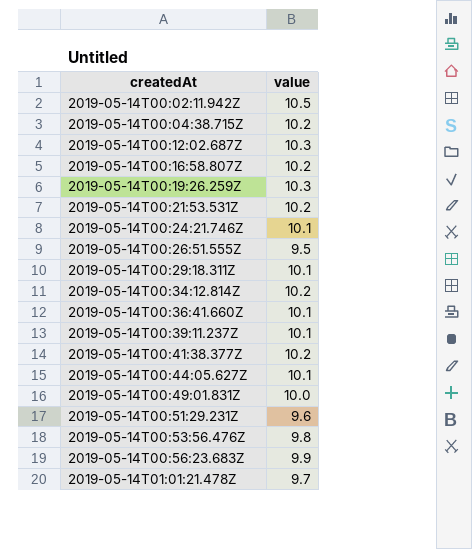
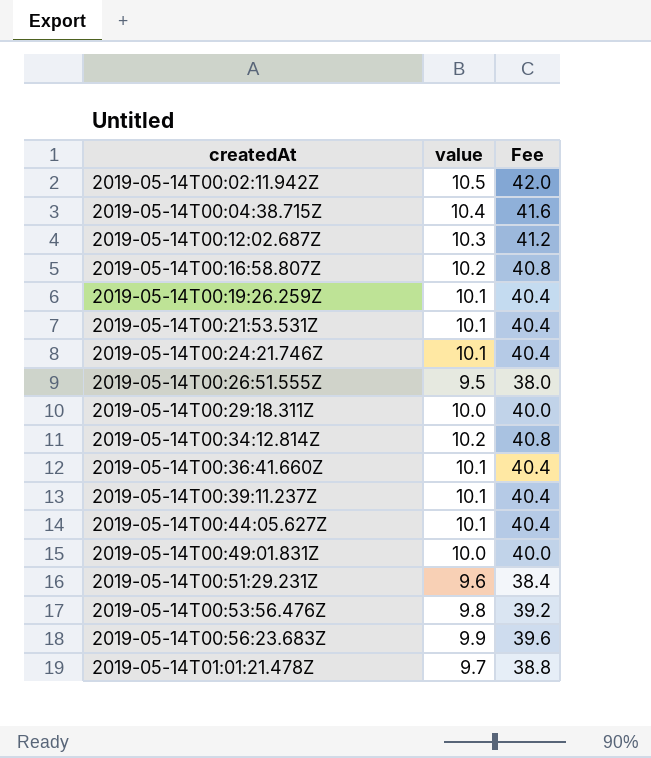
column Fee | formula: none -> [value] * 4
row 2019-05-14T00:41:38.377Z: 10.2 -> none
2019-05-14T00:04:38.715Z | value: 10.2 -> 10.4
2019-05-14T00:19:26.259Z | value: 10.3 -> 10.1
2019-05-14T00:21:53.531Z | value: 10.2 -> 10.1
2019-05-14T00:29:18.311Z | value: 10.1 -> 10.0

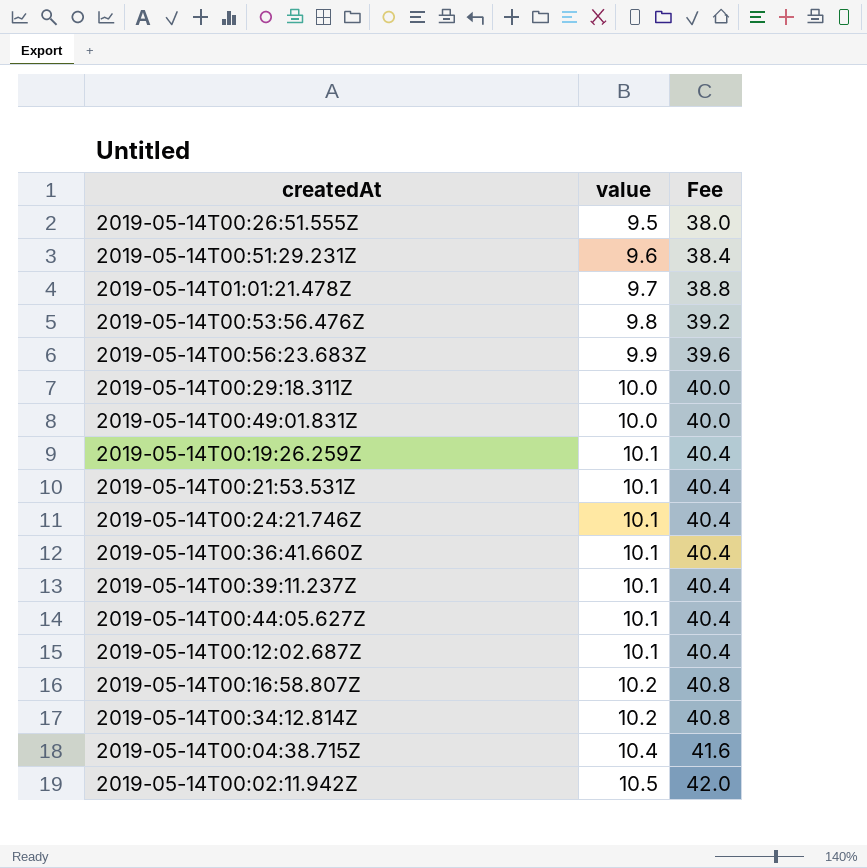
row order: createdAt ascending -> value ascending
2019-05-14T00:12:02.687Z | value: 10.3 -> 10.1
2019-05-14T00:12:02.687Z | Fee: 41.2 -> 40.4

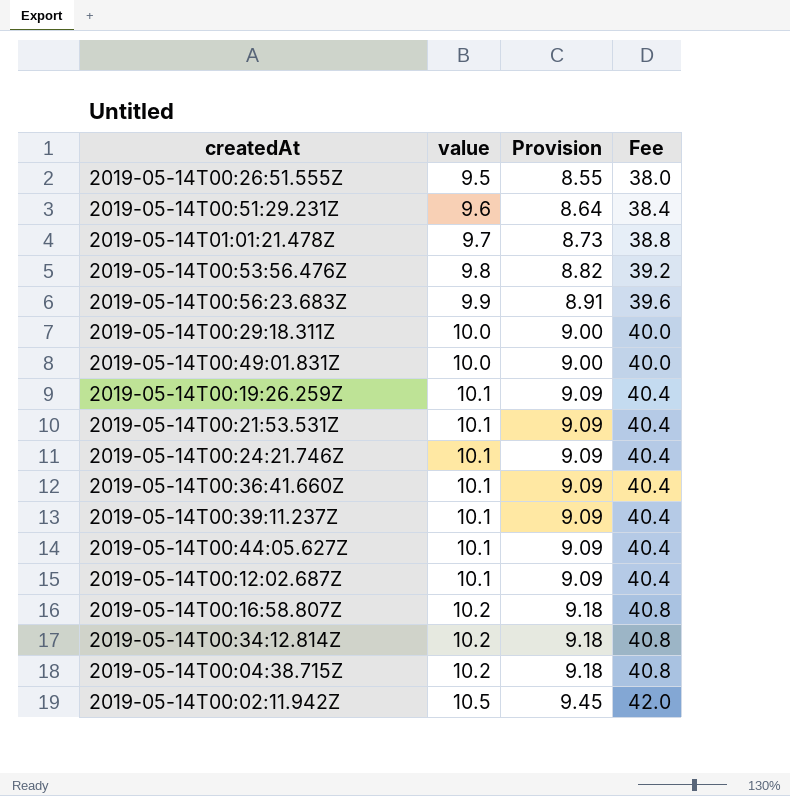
column Provision | formula: none -> [value] * 0.9
2019-05-14T00:04:38.715Z | value: 10.4 -> 10.2
2019-05-14T00:04:38.715Z | Fee: 41.6 -> 40.8

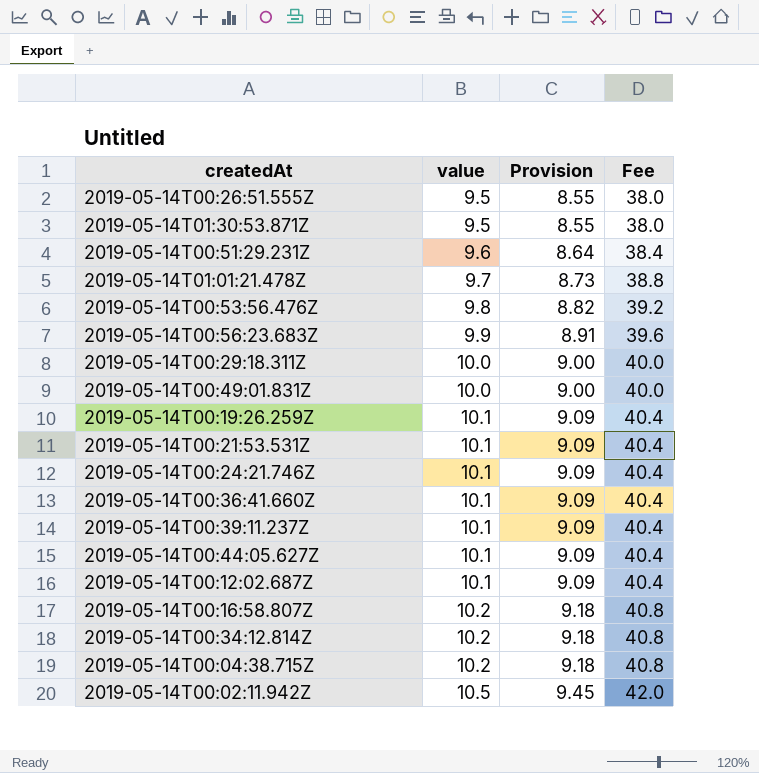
row 2019-05-14T01:30:53.871Z: none -> 9.5 | 8.55 | 38.0

